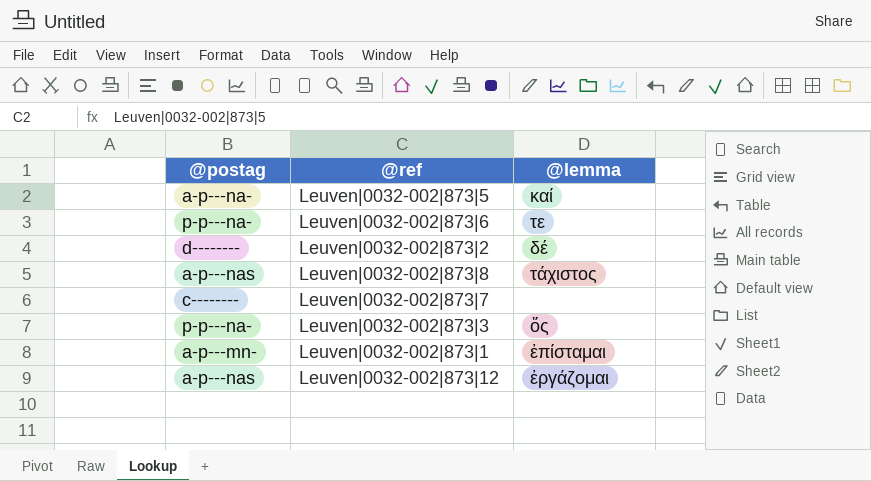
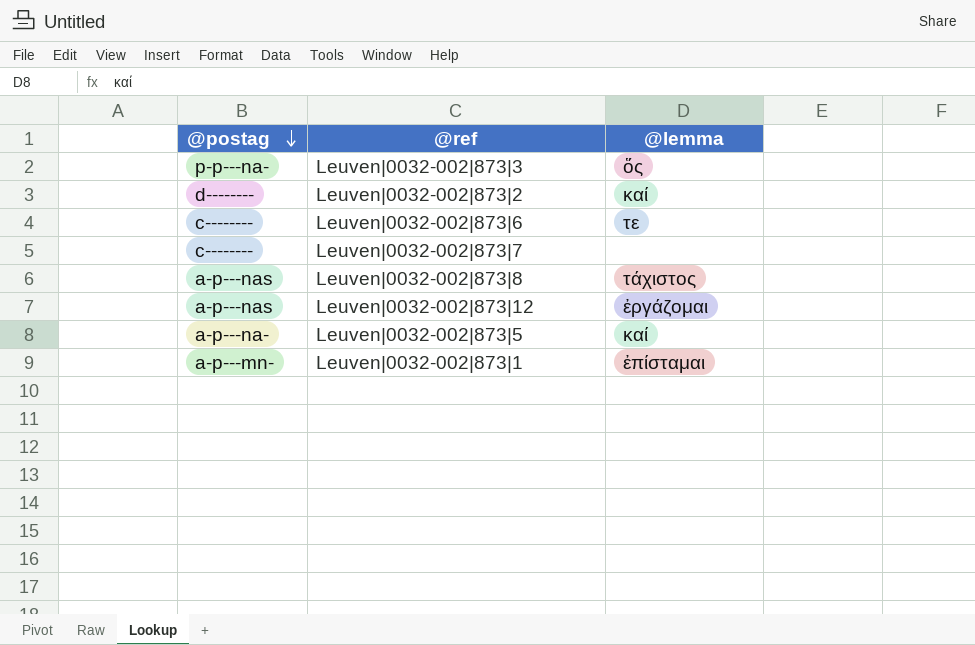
row order: none -> @postag descending
Leuven|0032-002|873|2 | @lemma: δέ -> καί
Leuven|0032-002|873|6 | @postag: p-p---na- -> c--------

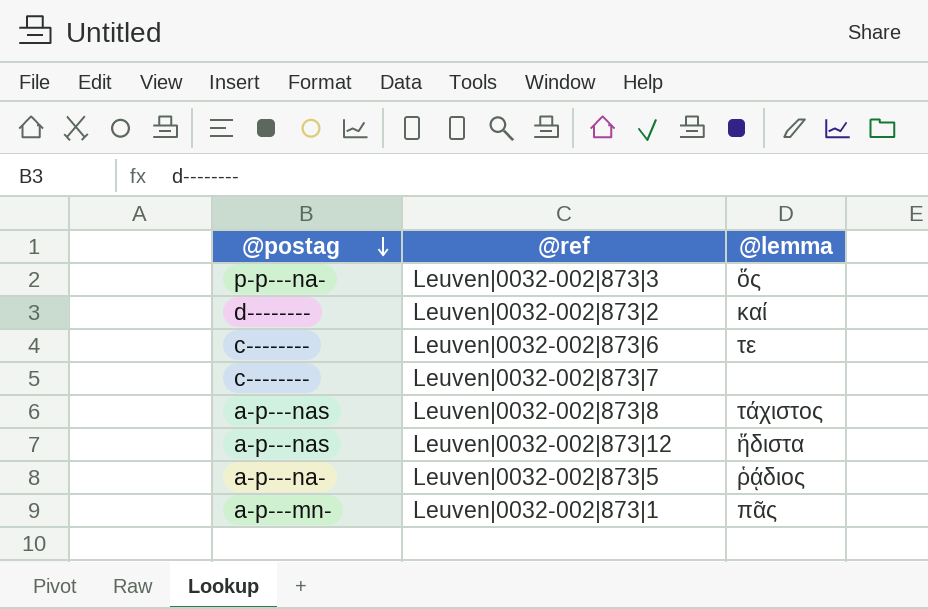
Leuven|0032-002|873|12 | @lemma: ἐργάζομαι -> ἥδιστα
Leuven|0032-002|873|5 | @lemma: καί -> ῥᾴδιος
Leuven|0032-002|873|1 | @lemma: ἐπίσταμαι -> πᾶς

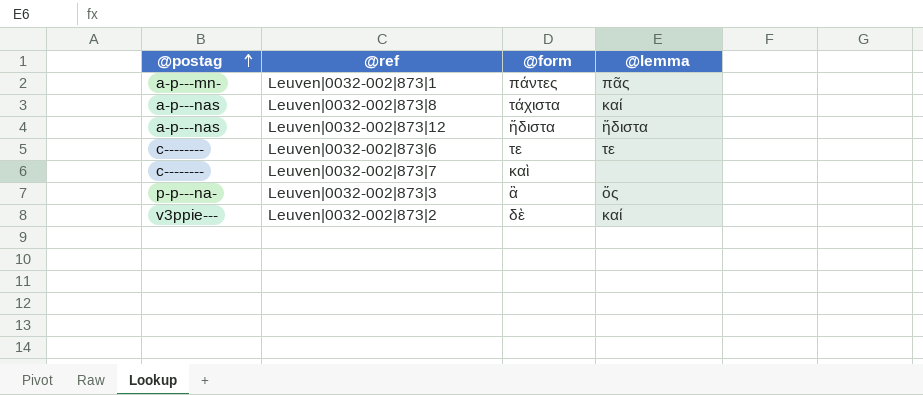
row order: @postag descending -> @postag ascending
column @form | position: none -> 3
row Leuven|0032-002|873|5: a-p---na- | ῥᾴδιος -> none
Leuven|0032-002|873|8 | @lemma: τάχιστος -> καί
Leuven|0032-002|873|2 | @postag: d-------- -> v3ppie---

